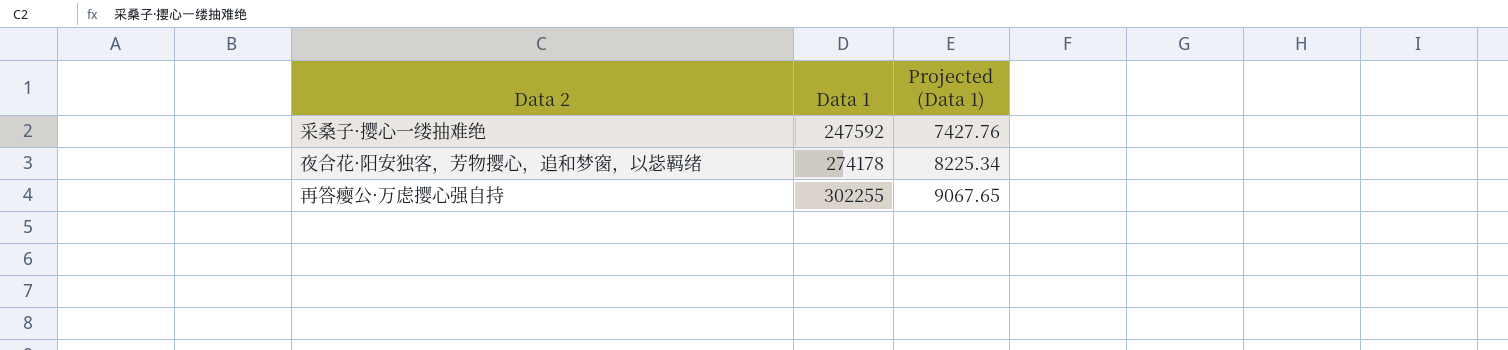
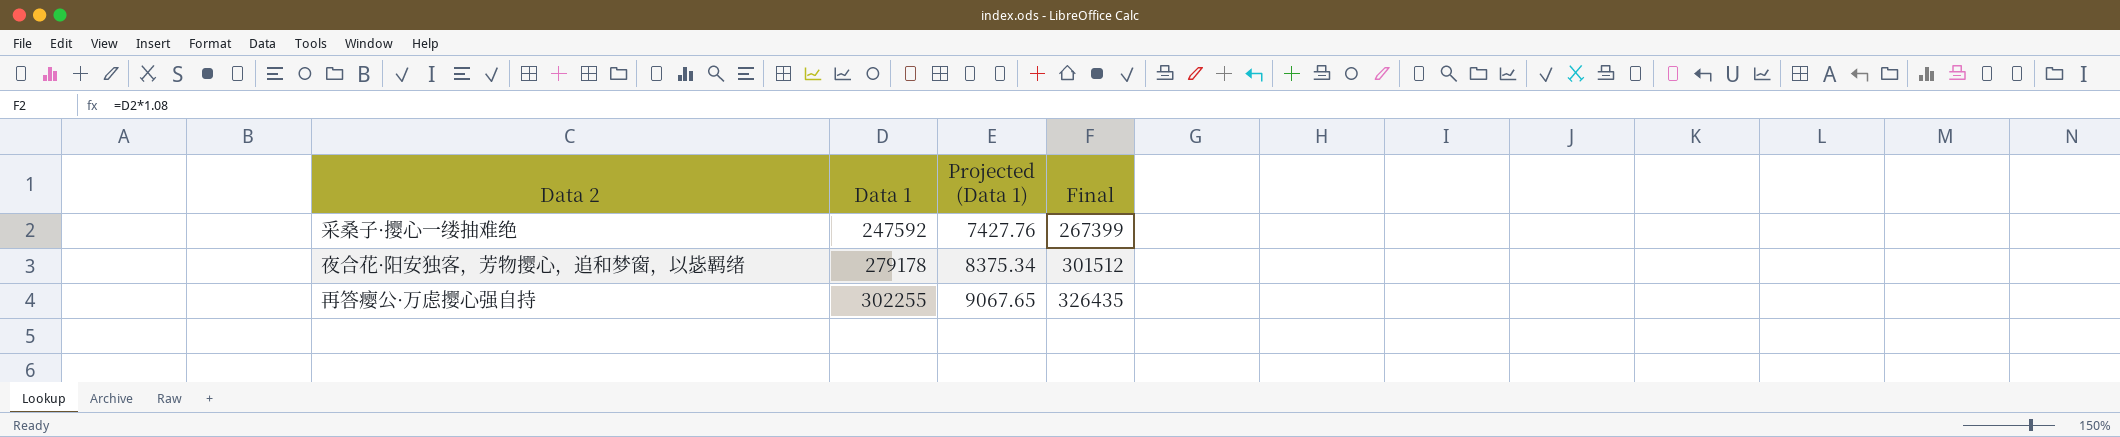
column Final | formula: none -> [Data 1] * 1.08
夜合花·阳安独客，芳物撄心，追和梦窗，以毖羁绪 | Data 1: 274178 -> 279178
夜合花·阳安独客，芳物撄心，追和梦窗，以毖羁绪 | Projected (Data 1): 8225.34 -> 8375.34

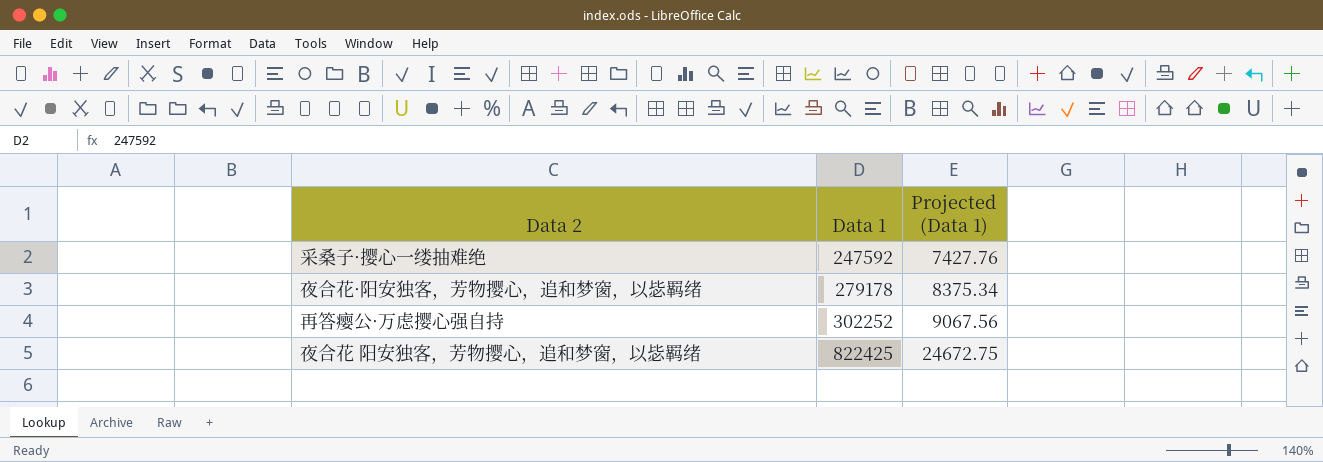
column Final | formula: [Data 1] * 1.08 -> none
再答瘿公·万虑撄心强自持 | Data 1: 302255 -> 302252
再答瘿公·万虑撄心强自持 | Projected (Data 1): 9067.65 -> 9067.56
row 夜合花 阳安独客，芳物撄心，追和梦窗，以毖羁绪: none -> 822425 | 24672.75

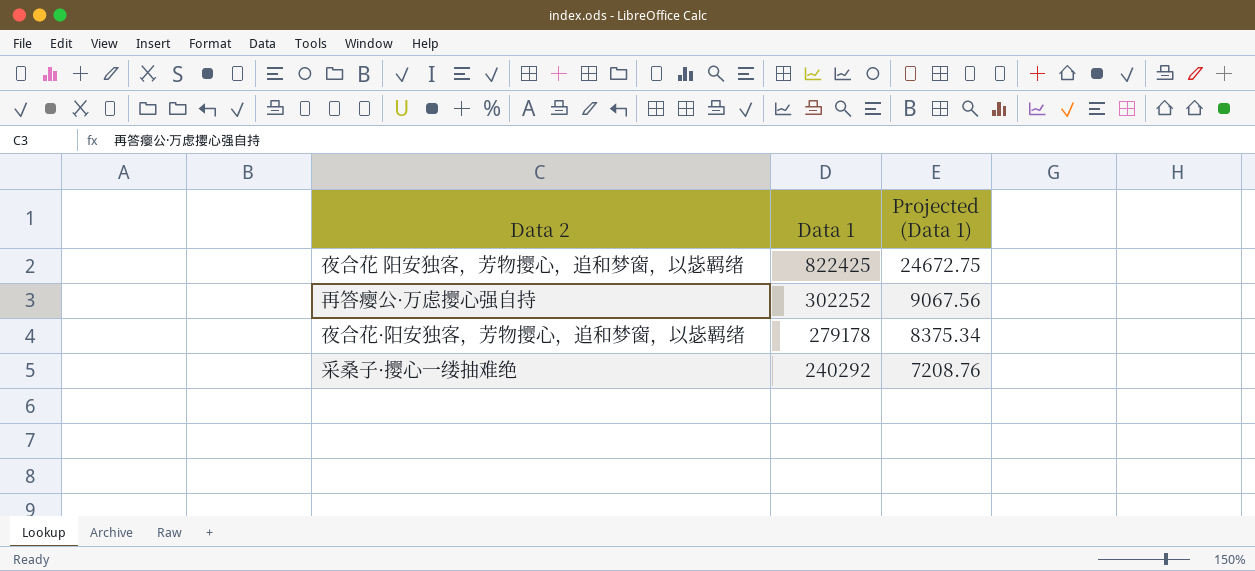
row order: Data 1 ascending -> Data 1 descending
采桑子·撄心一缕抽难绝 | Data 1: 247592 -> 240292
采桑子·撄心一缕抽难绝 | Projected (Data 1): 7427.76 -> 7208.76

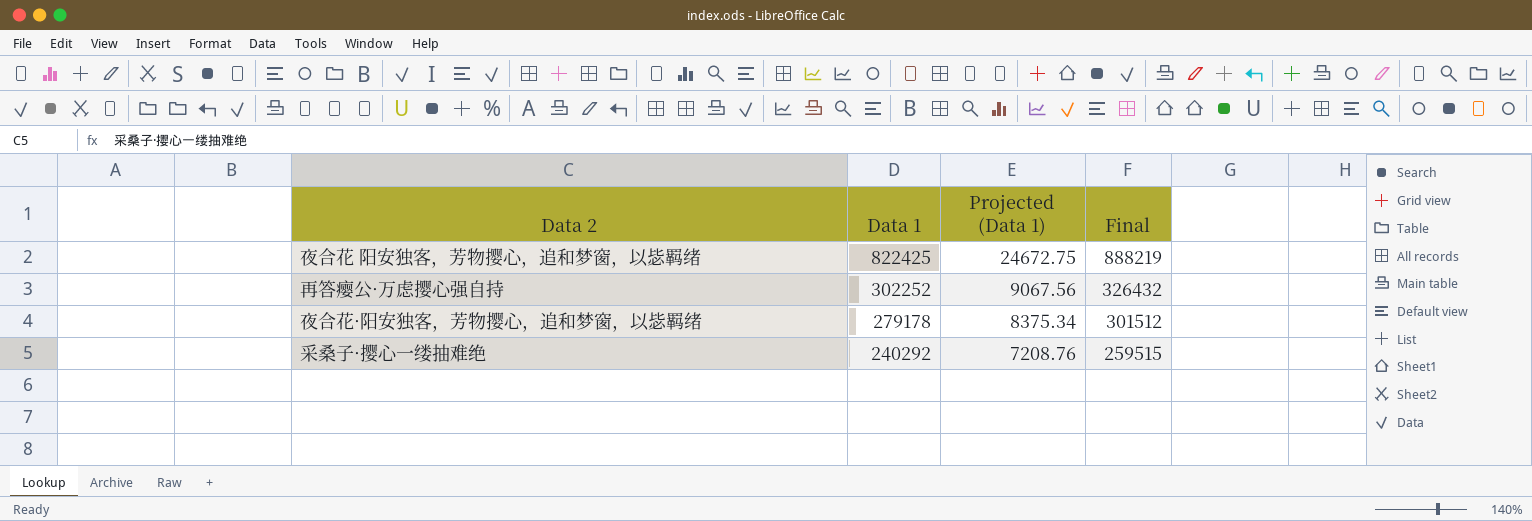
column Final | formula: none -> [Data 1] * 1.08

